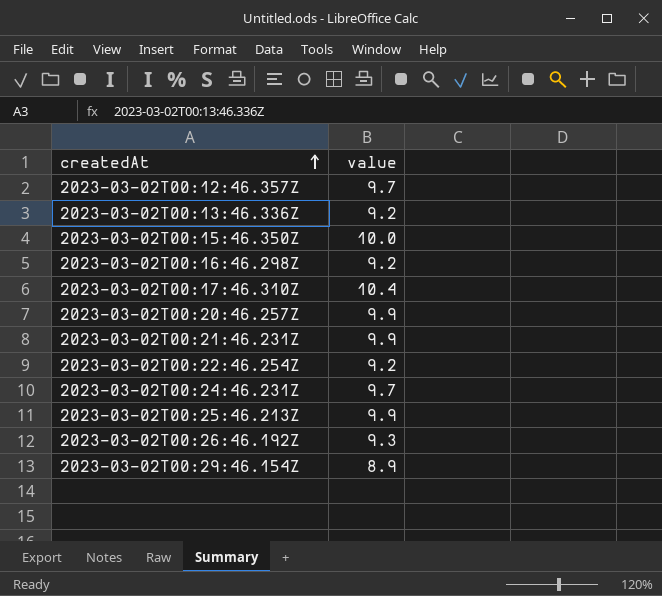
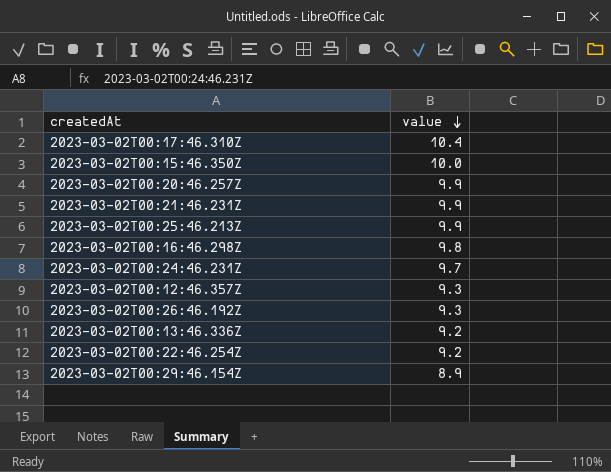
row order: createdAt ascending -> value descending
2023-03-02T00:16:46.298Z | value: 9.2 -> 9.8
2023-03-02T00:12:46.357Z | value: 9.7 -> 9.3

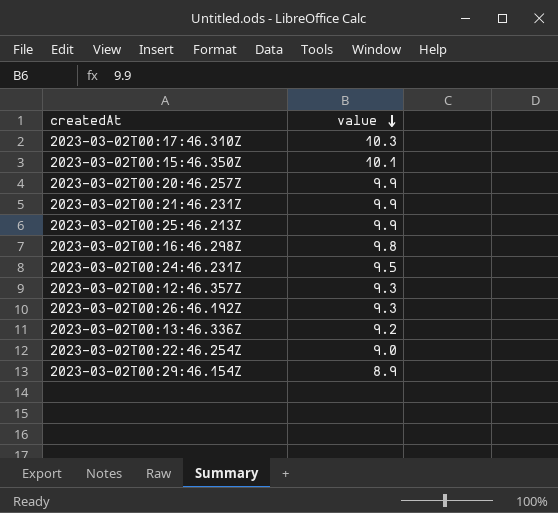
2023-03-02T00:17:46.310Z | value: 10.4 -> 10.3
2023-03-02T00:15:46.350Z | value: 10.0 -> 10.1
2023-03-02T00:24:46.231Z | value: 9.7 -> 9.5
2023-03-02T00:22:46.254Z | value: 9.2 -> 9.0

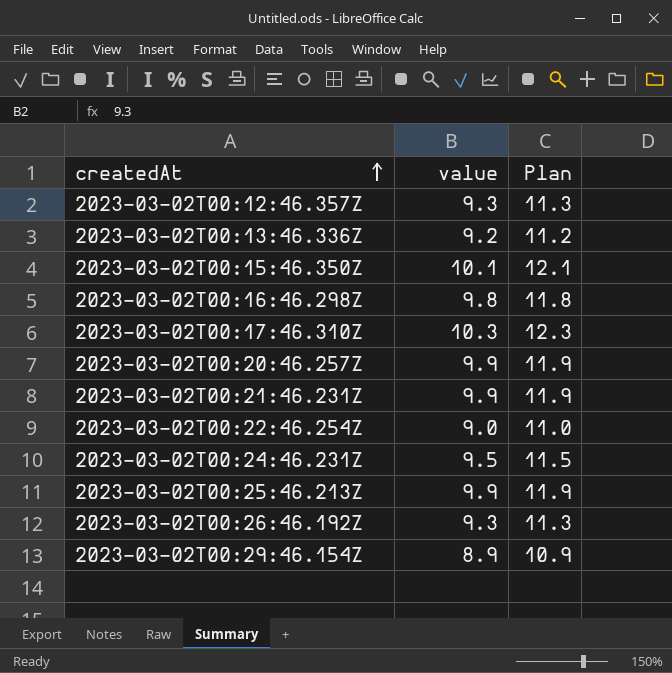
row order: value descending -> createdAt ascending
column Plan | formula: none -> [value] + 2

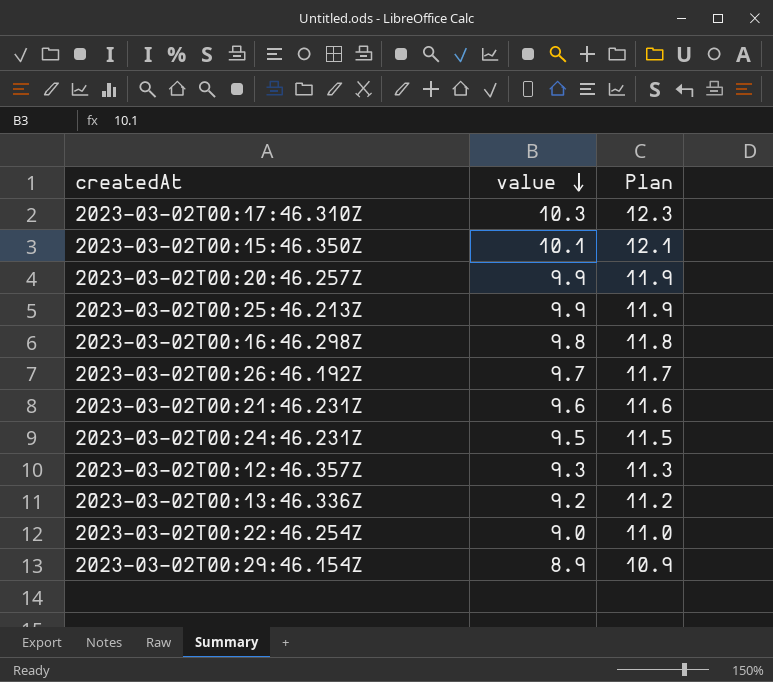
row order: createdAt ascending -> value descending
2023-03-02T00:26:46.192Z | value: 9.3 -> 9.7
2023-03-02T00:26:46.192Z | Plan: 11.3 -> 11.7
2023-03-02T00:21:46.231Z | value: 9.9 -> 9.6
2023-03-02T00:21:46.231Z | Plan: 11.9 -> 11.6

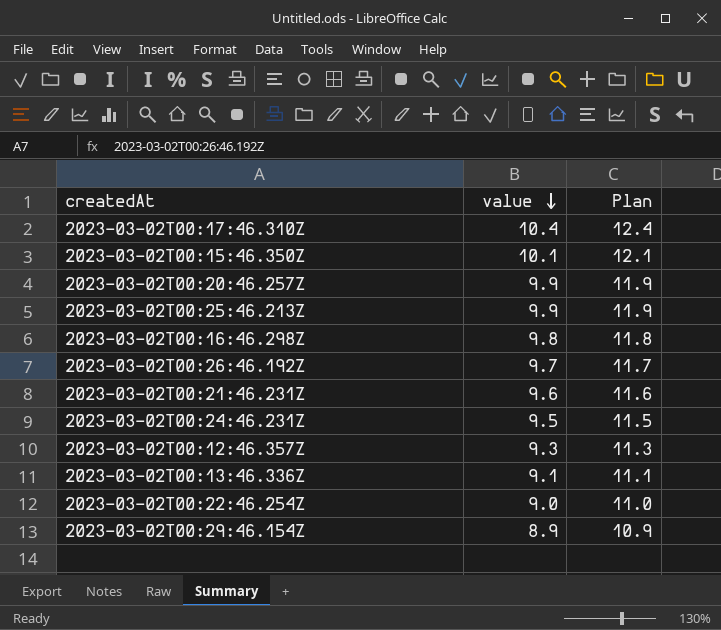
2023-03-02T00:17:46.310Z | value: 10.3 -> 10.4
2023-03-02T00:17:46.310Z | Plan: 12.3 -> 12.4
2023-03-02T00:13:46.336Z | value: 9.2 -> 9.1
2023-03-02T00:13:46.336Z | Plan: 11.2 -> 11.1

